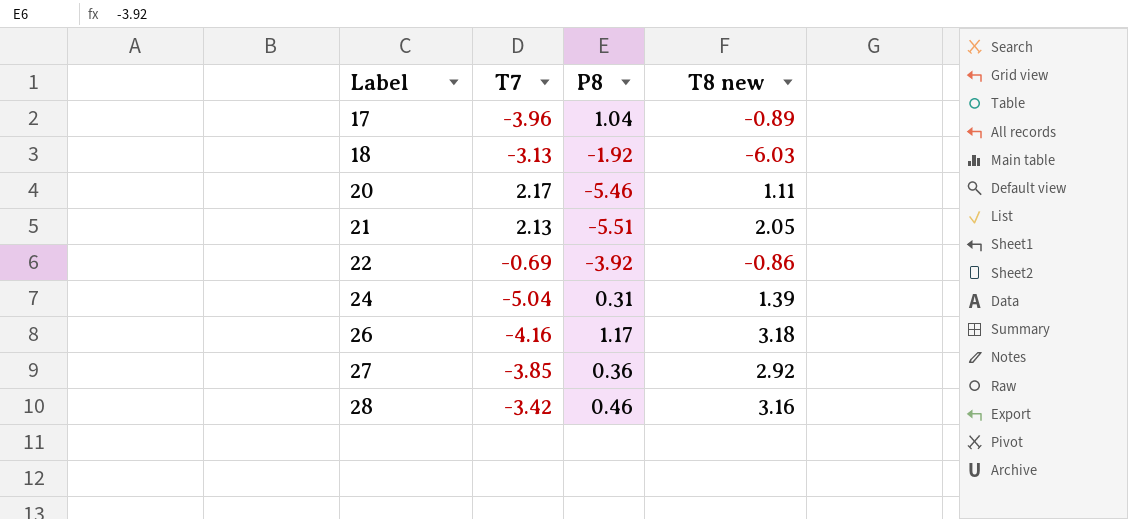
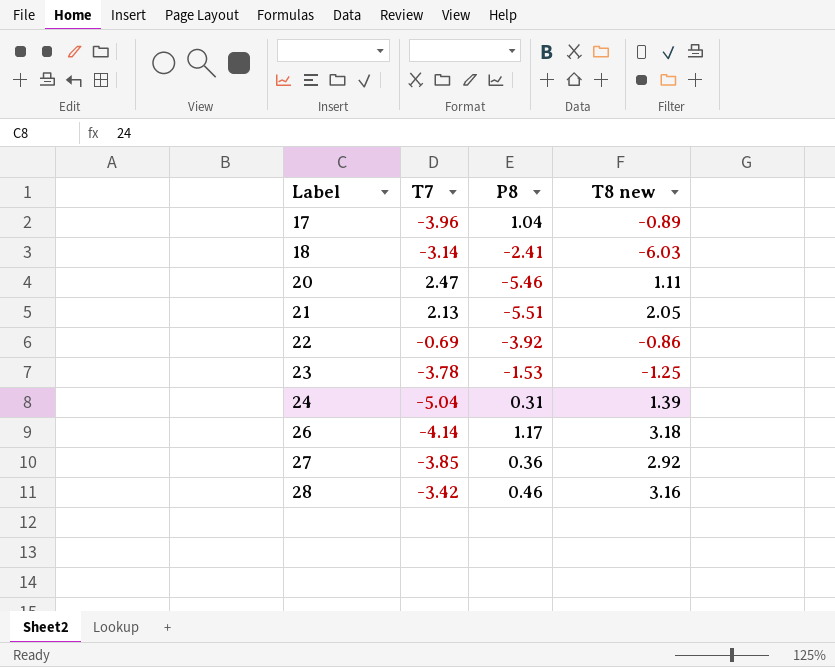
18 | T7: -3.13 -> -3.14
18 | P8: -1.92 -> -2.41
20 | T7: 2.17 -> 2.47
row 23: none -> -3.78 | -1.53 | -1.25
26 | T7: -4.16 -> -4.14

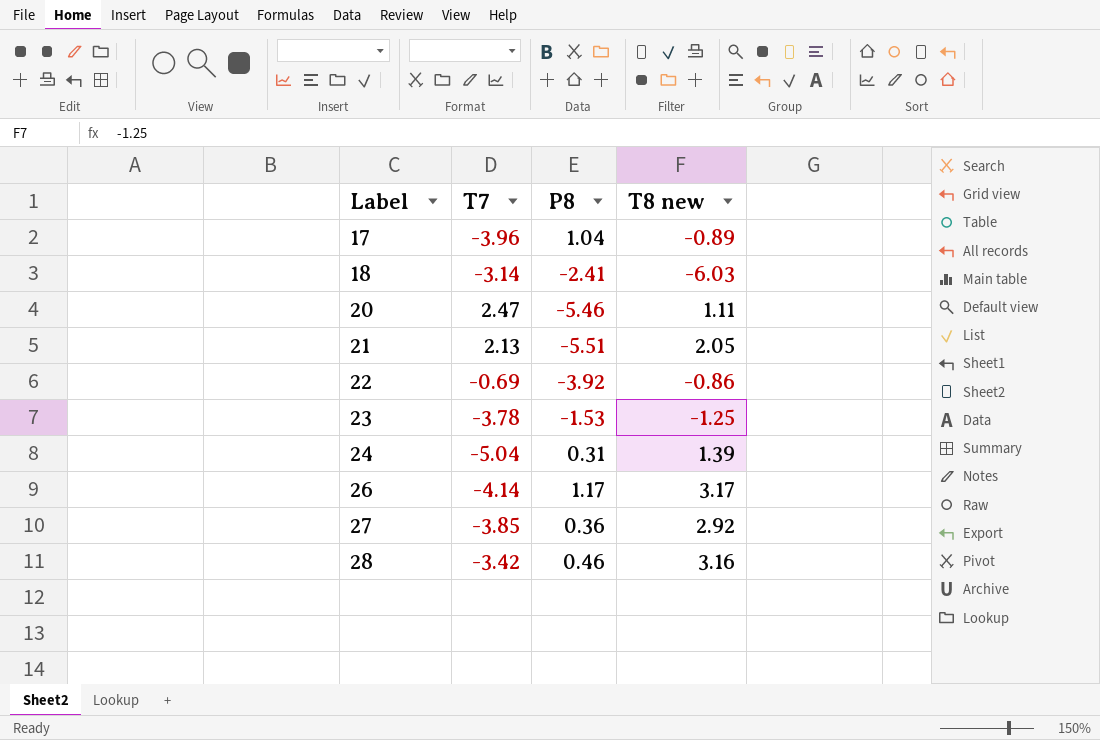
26 | T8 new: 3.18 -> 3.17

